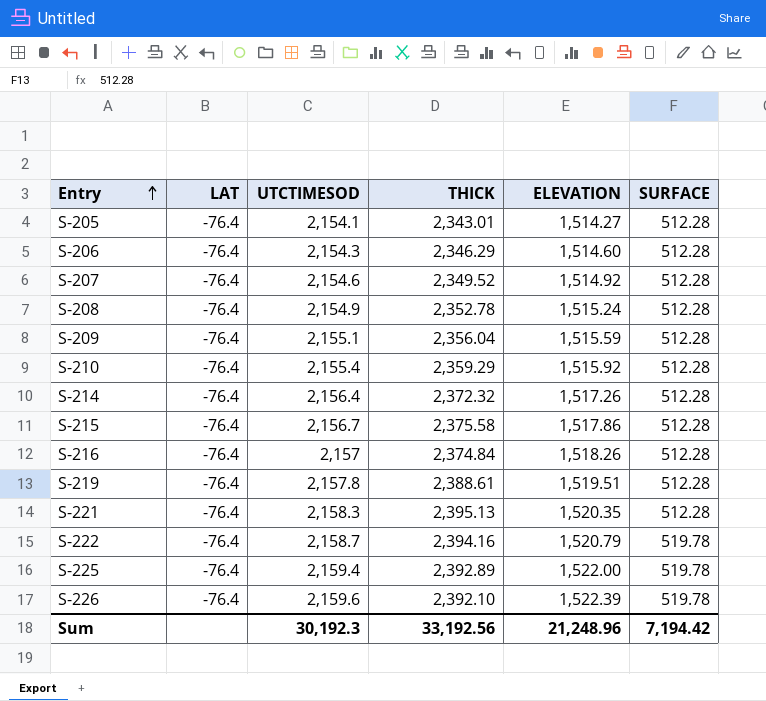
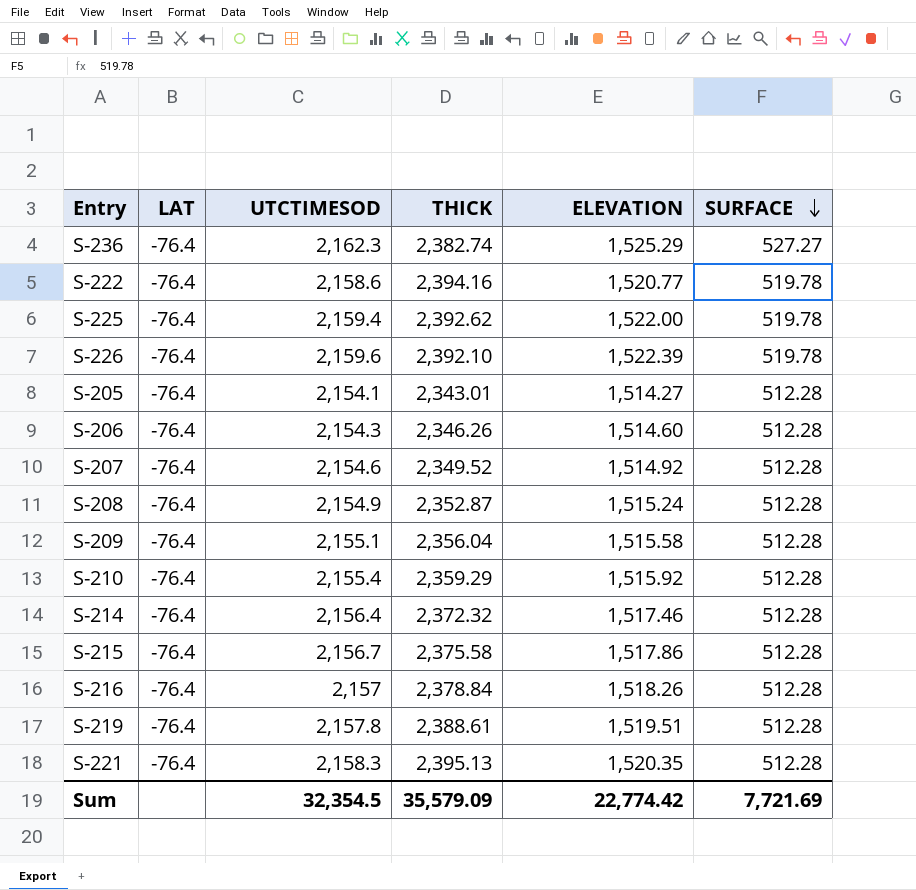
row order: Entry ascending -> SURFACE descending
row S-236: none -> -76.4 | 2,162.3 | 2,382.74 | 1,525.29 | 527.27
S-222 | UTCTIMESOD: 2,158.7 -> 2,158.6
S-222 | ELEVATION: 1,520.79 -> 1,520.77
S-225 | THICK: 2,392.89 -> 2,392.62
S-206 | THICK: 2,346.29 -> 2,346.26
S-208 | THICK: 2,352.78 -> 2,352.87
S-209 | ELEVATION: 1,515.59 -> 1,515.58
S-214 | ELEVATION: 1,517.26 -> 1,517.46
S-216 | THICK: 2,374.84 -> 2,378.84
Sum | UTCTIMESOD: 30,192.3 -> 32,354.5
Sum | THICK: 33,192.56 -> 35,579.09
Sum | ELEVATION: 21,248.96 -> 22,774.42
Sum | SURFACE: 7,194.42 -> 7,721.69

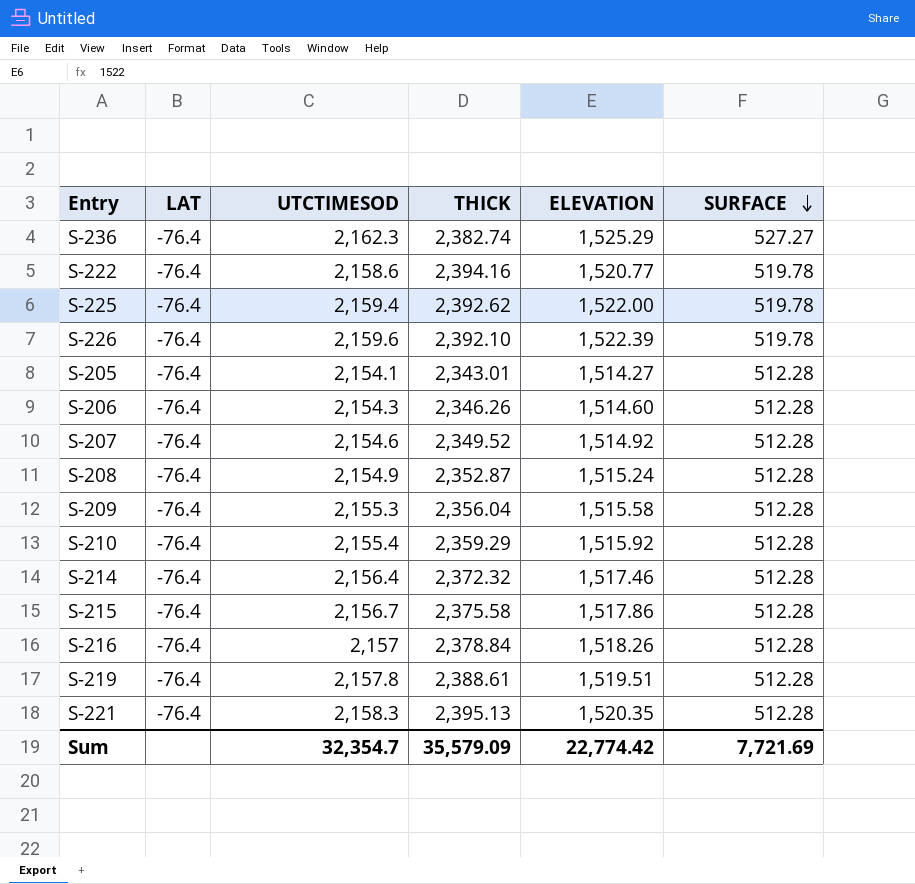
S-209 | UTCTIMESOD: 2,155.1 -> 2,155.3
Sum | UTCTIMESOD: 32,354.5 -> 32,354.7

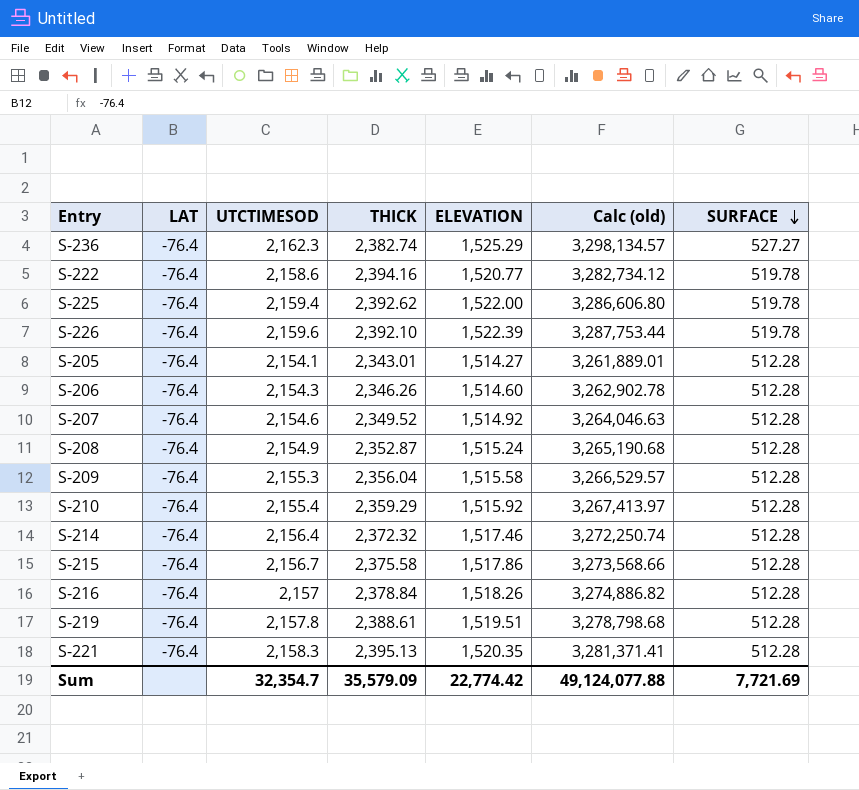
column Calc (old) | formula: none -> [UTCTIMESOD] * [ELEVATION]

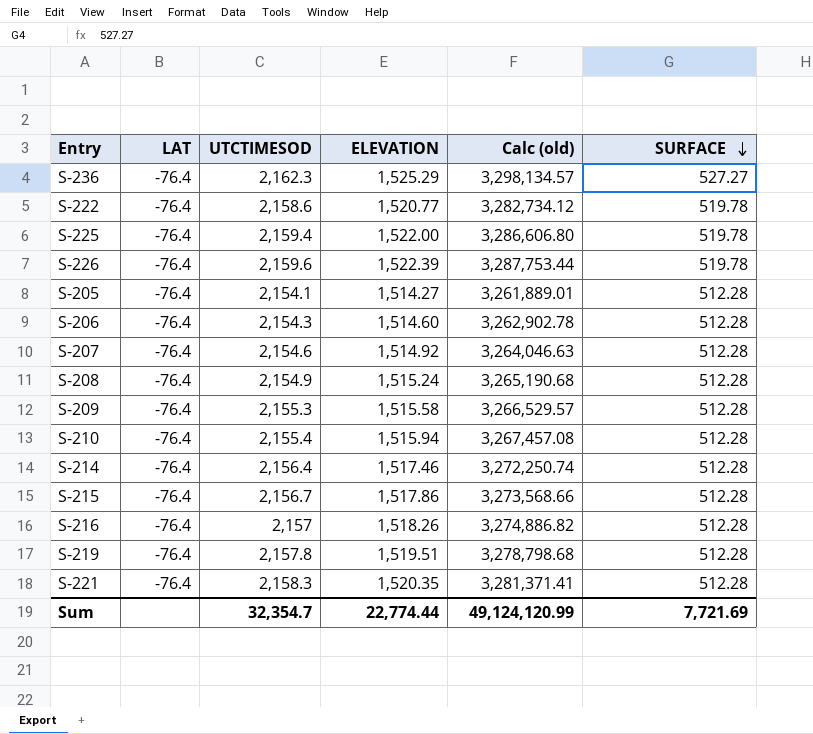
column THICK | position: 4 -> none
S-210 | ELEVATION: 1,515.92 -> 1,515.94
S-210 | Calc (old): 3,267,413.97 -> 3,267,457.08
Sum | ELEVATION: 22,774.42 -> 22,774.44
Sum | Calc (old): 49,124,077.88 -> 49,124,120.99

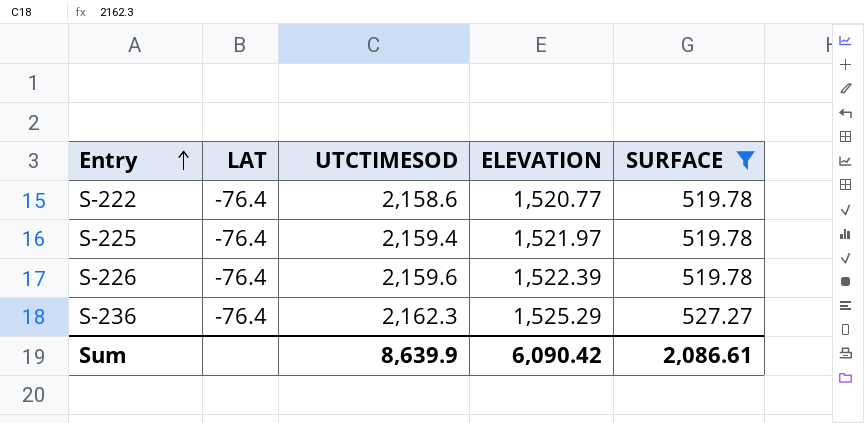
filter: none -> SURFACE != 512.28
row order: SURFACE descending -> Entry ascending
column Calc (old) | formula: [UTCTIMESOD] * [ELEVATION] -> none
S-225 | ELEVATION: 1,522.00 -> 1,521.97
Sum | UTCTIMESOD: 32,354.7 -> 8,639.9
Sum | ELEVATION: 22,774.44 -> 6,090.42
Sum | SURFACE: 7,721.69 -> 2,086.61

